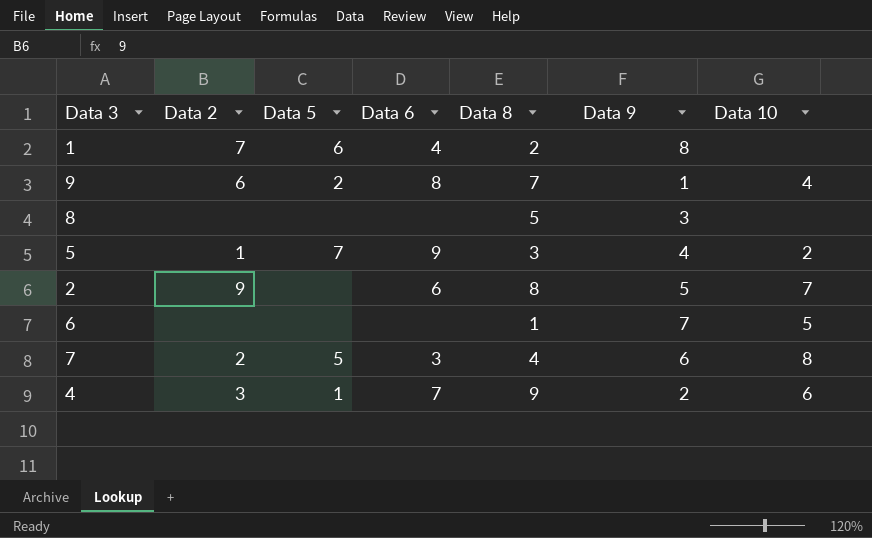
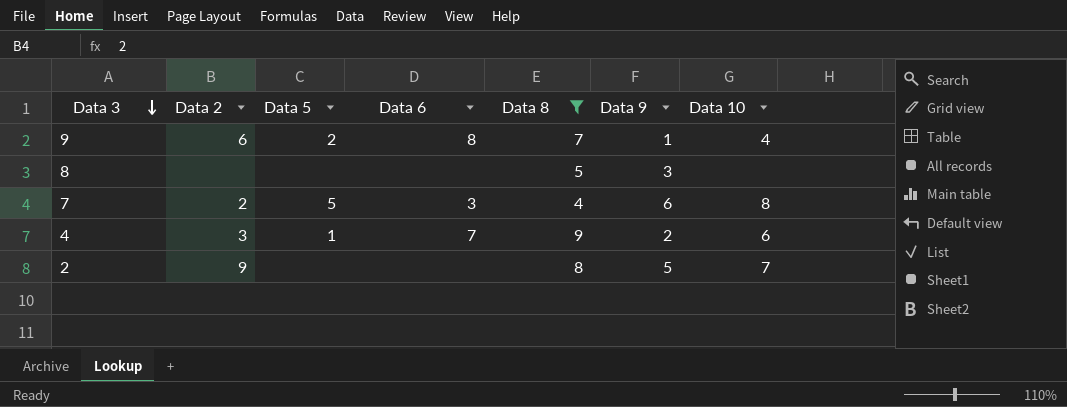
filter: none -> Data 8 >= 4
row order: none -> Data 3 descending
2 | Data 6: 6 -> none

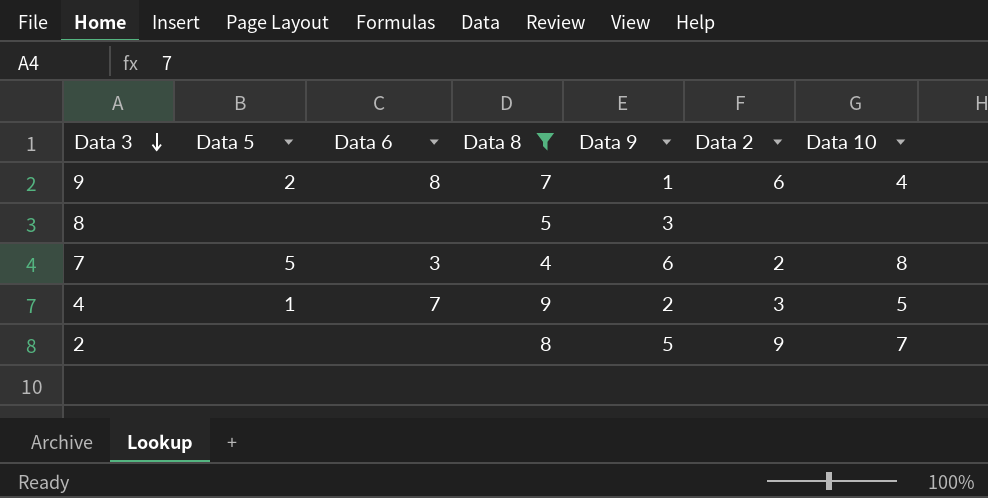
column Data 2 | position: 2 -> 6
4 | Data 10: 6 -> 5

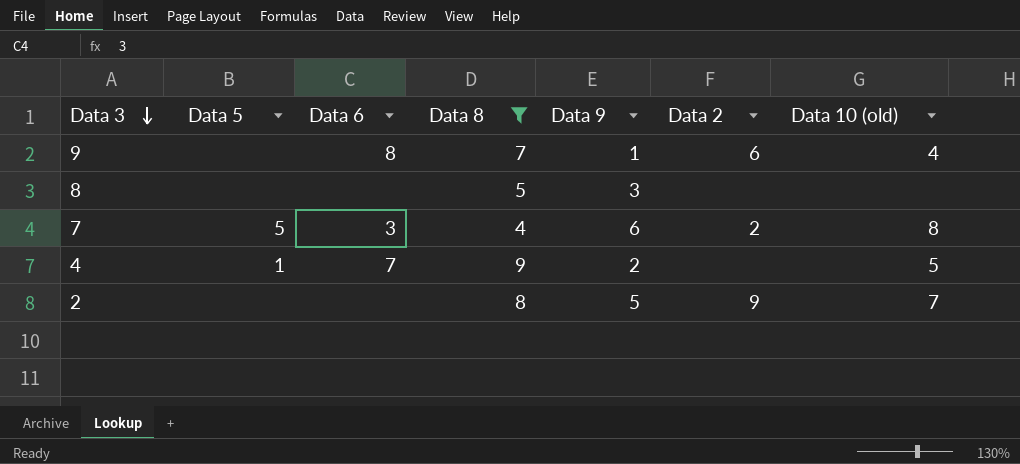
column name: Data 10 -> Data 10 (old)
9 | Data 5: 2 -> none
4 | Data 2: 3 -> none

